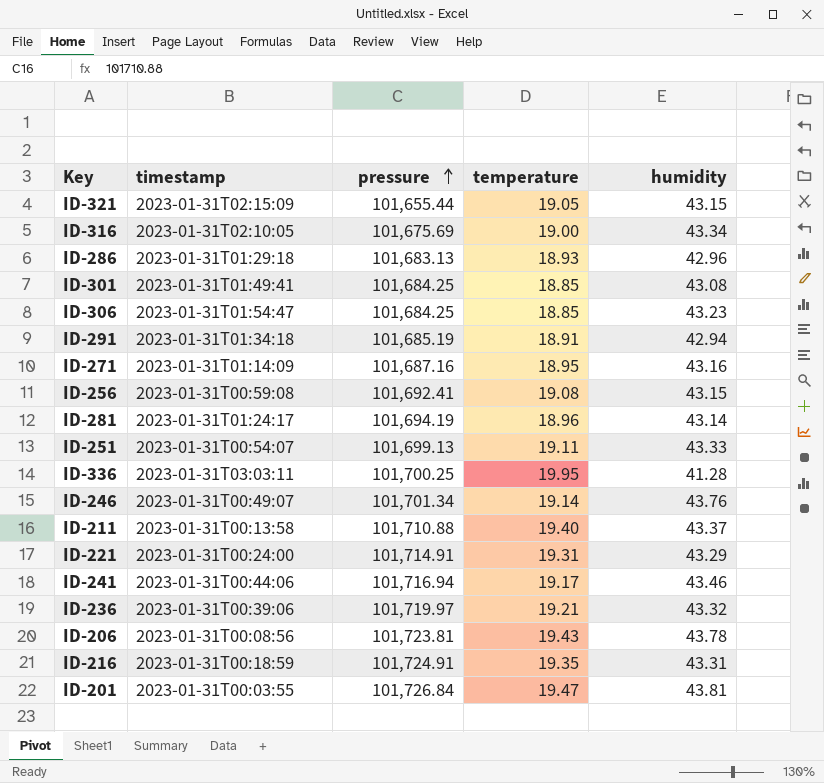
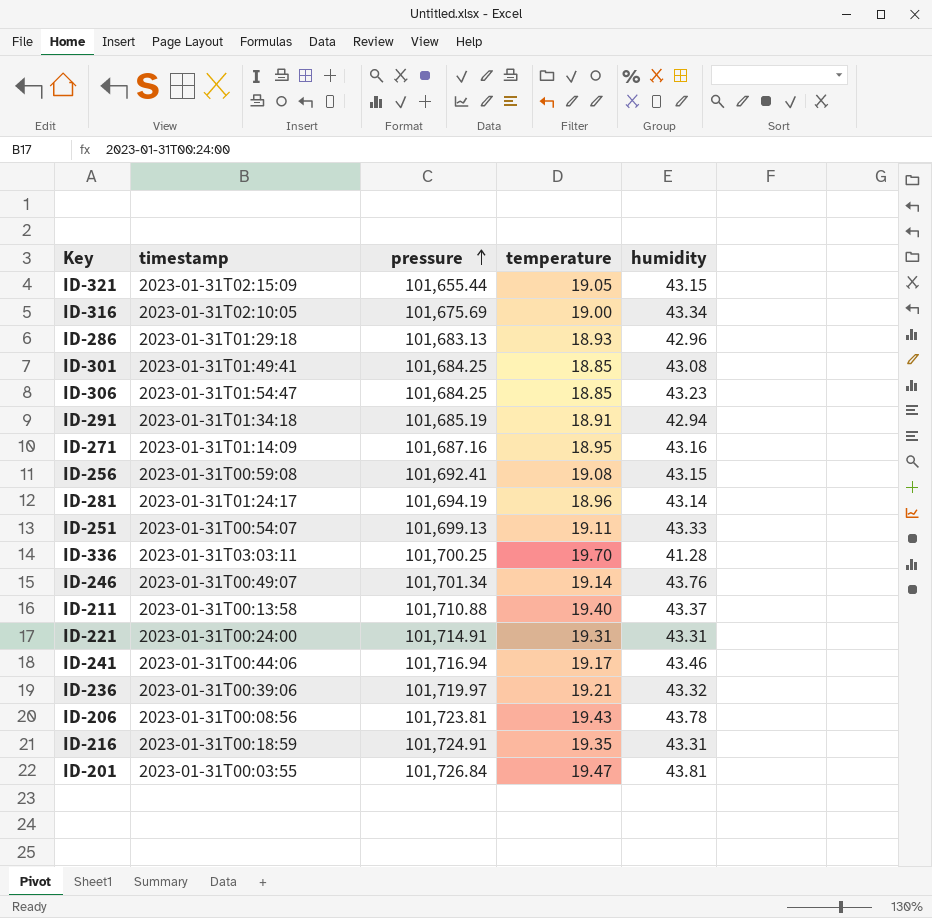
ID-336 | temperature: 19.95 -> 19.70
ID-221 | humidity: 43.29 -> 43.31

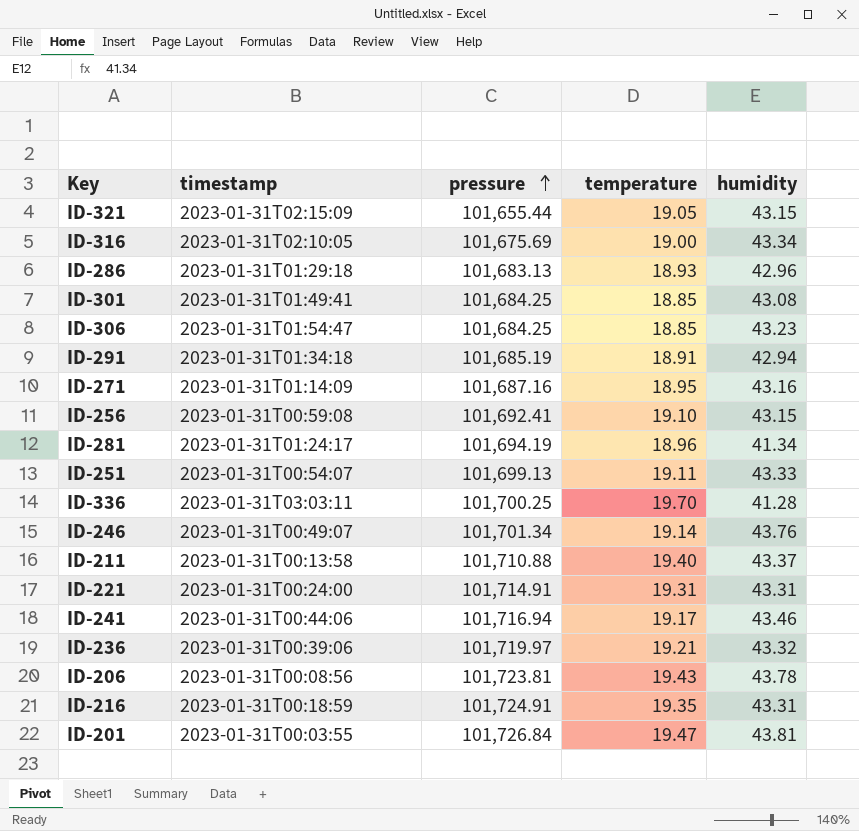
ID-256 | temperature: 19.08 -> 19.10
ID-281 | humidity: 43.14 -> 41.34

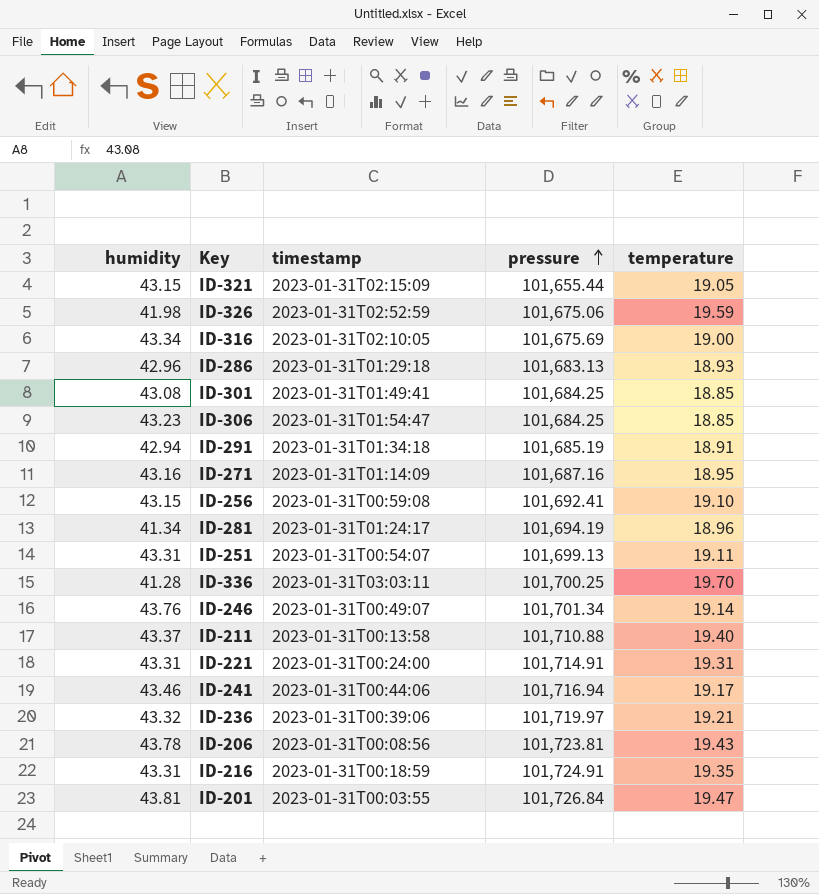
column humidity | position: 5 -> 1
row ID-326: none -> 41.98 | 2023-01-31T02:52:59 | 101,675.06 | 19.59
ID-251 | humidity: 43.33 -> 43.31

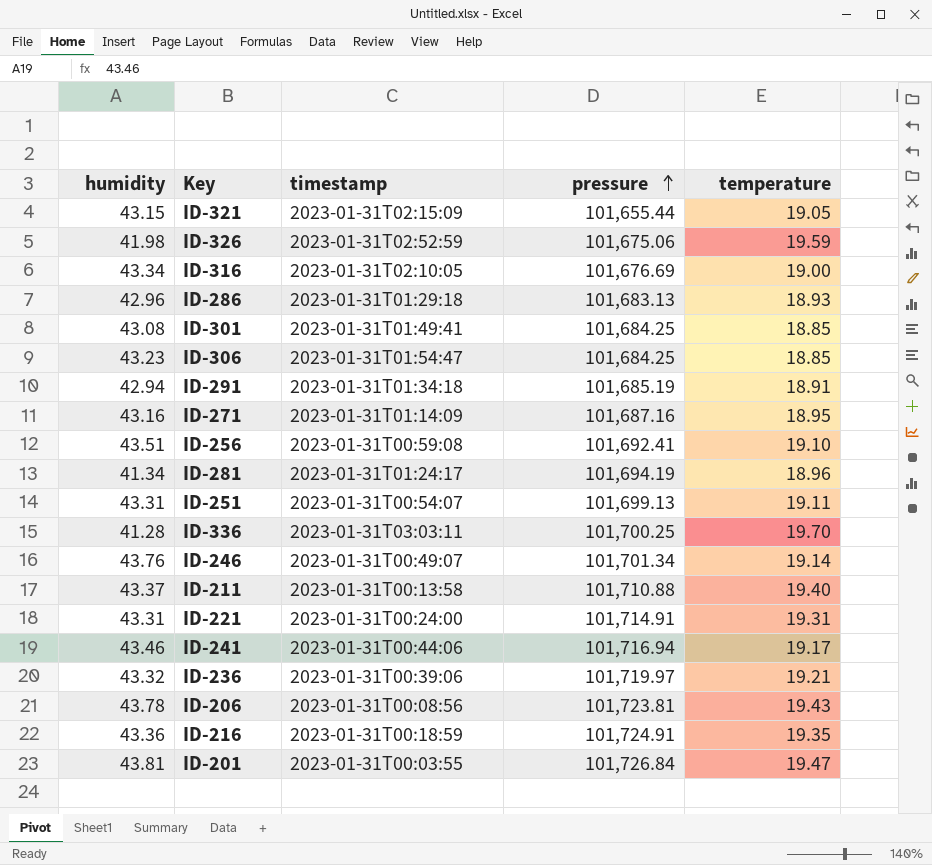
ID-316 | pressure: 101,675.69 -> 101,676.69
ID-256 | humidity: 43.15 -> 43.51
ID-216 | humidity: 43.31 -> 43.36

